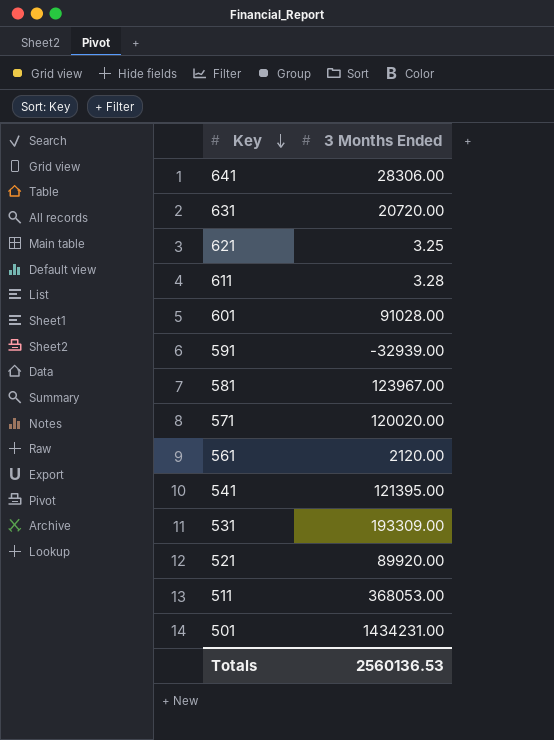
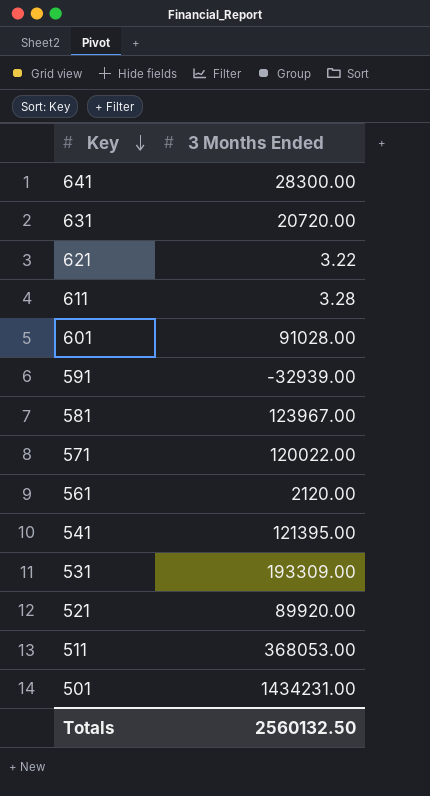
641 | 3 Months Ended: 28306.00 -> 28300.00
621 | 3 Months Ended: 3.25 -> 3.22
571 | 3 Months Ended: 120020.00 -> 120022.00
Totals | 3 Months Ended: 2560136.53 -> 2560132.50

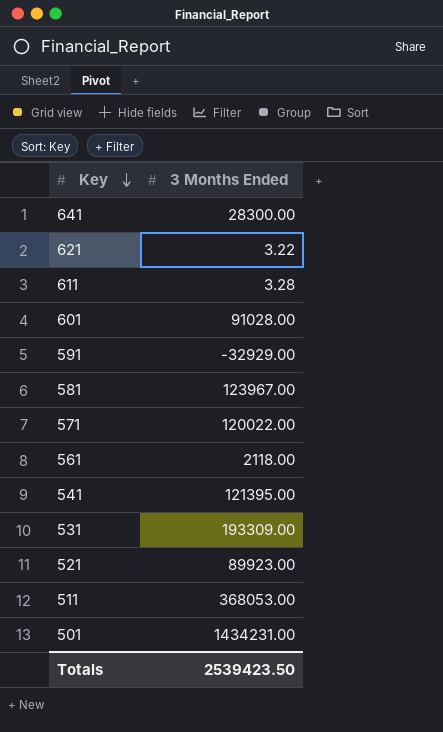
row 631: 20720.00 -> none
591 | 3 Months Ended: -32939.00 -> -32929.00
561 | 3 Months Ended: 2120.00 -> 2118.00
521 | 3 Months Ended: 89920.00 -> 89923.00
Totals | 3 Months Ended: 2560132.50 -> 2539423.50

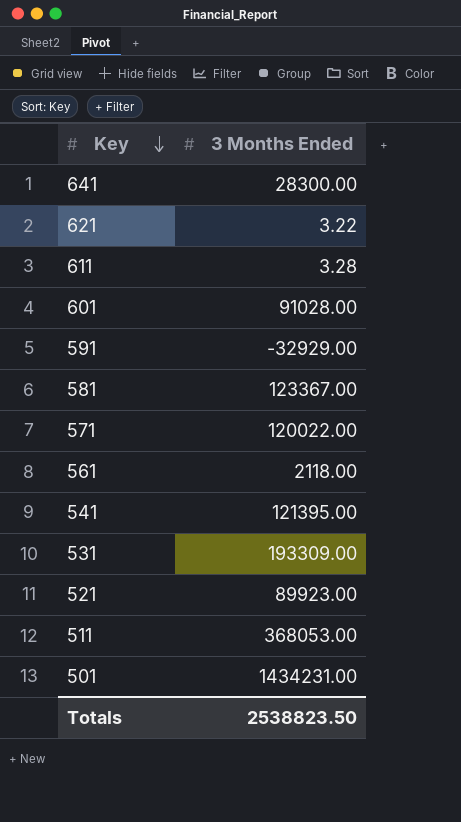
581 | 3 Months Ended: 123967.00 -> 123367.00
Totals | 3 Months Ended: 2539423.50 -> 2538823.50

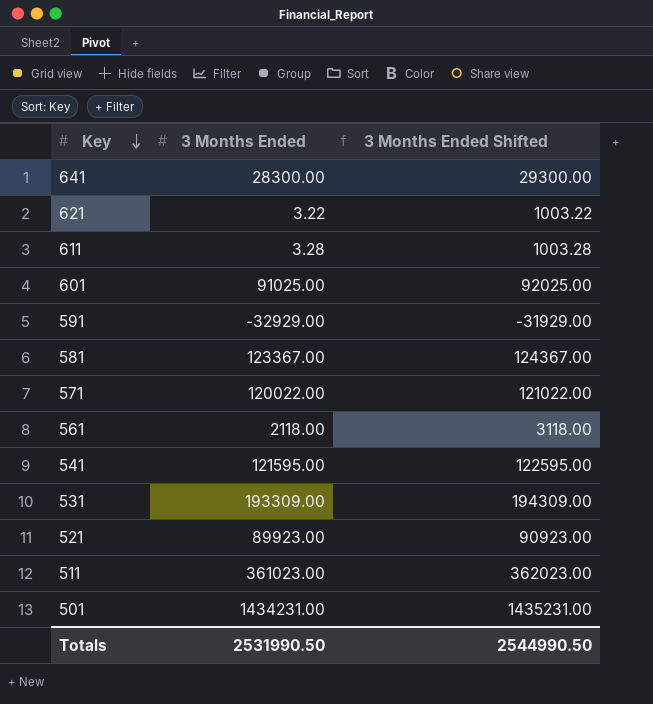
column 3 Months Ended Shifted | formula: none -> [3 Months Ended] + 1000
601 | 3 Months Ended: 91028.00 -> 91025.00
541 | 3 Months Ended: 121395.00 -> 121595.00
511 | 3 Months Ended: 368053.00 -> 361023.00
Totals | 3 Months Ended: 2538823.50 -> 2531990.50

